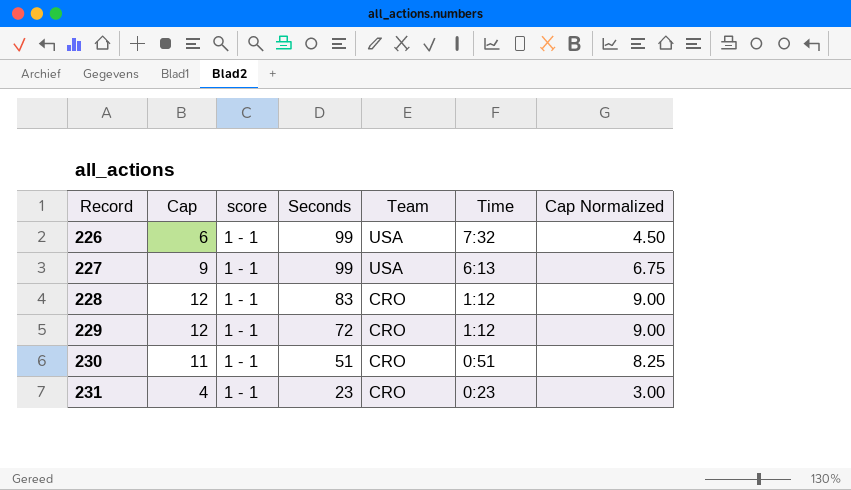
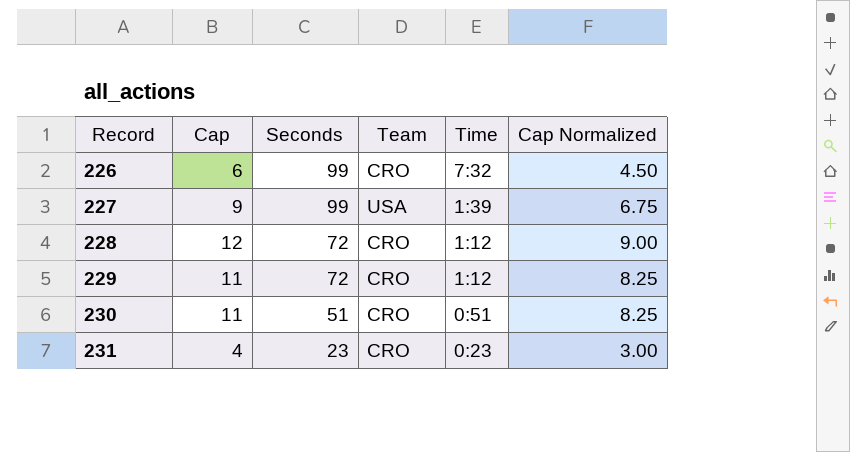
column score | position: 3 -> none
226 | Team: USA -> CRO
227 | Time: 6:13 -> 1:39
228 | Seconds: 83 -> 72
229 | Cap: 12 -> 11
229 | Cap Normalized: 9.00 -> 8.25

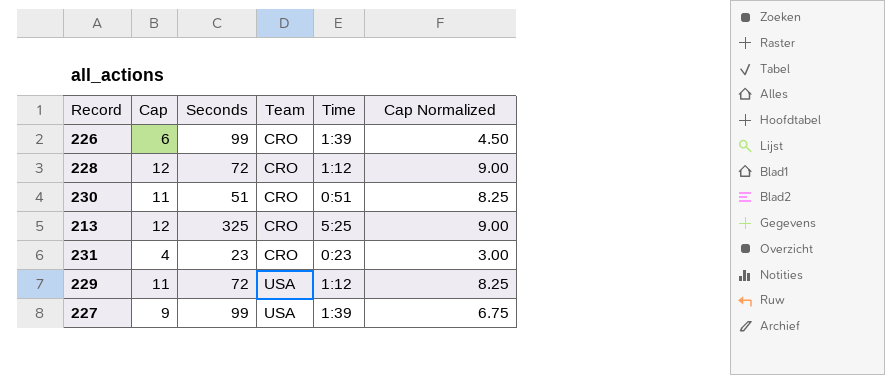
row order: Record ascending -> Team ascending
226 | Time: 7:32 -> 1:39
row 213: none -> 12 | 325 | CRO | 5:25 | 9.00
229 | Team: CRO -> USA

